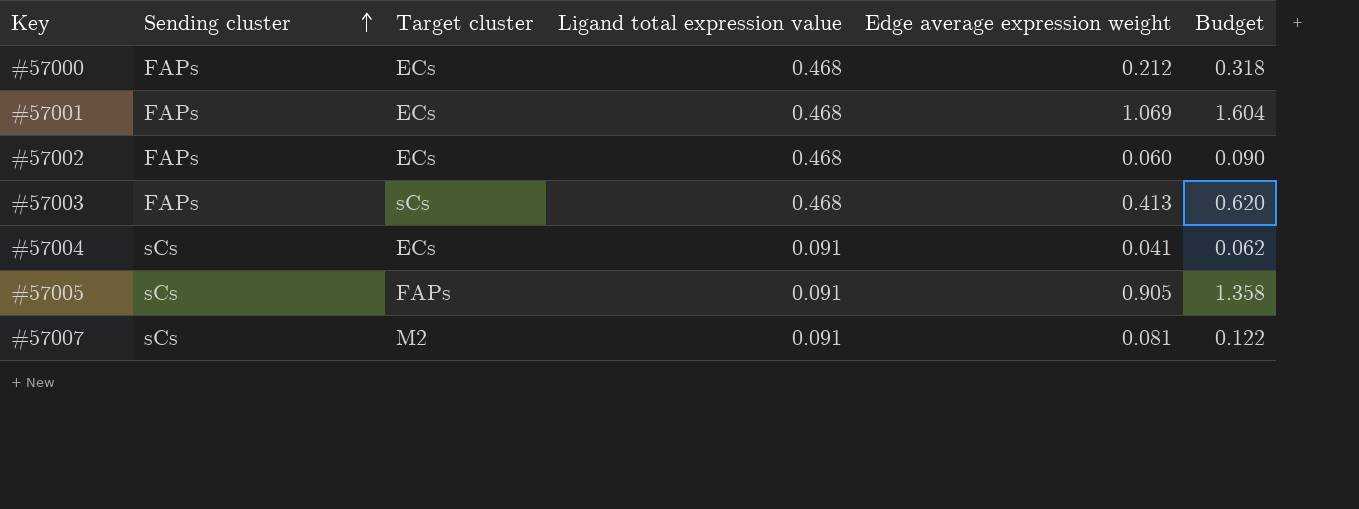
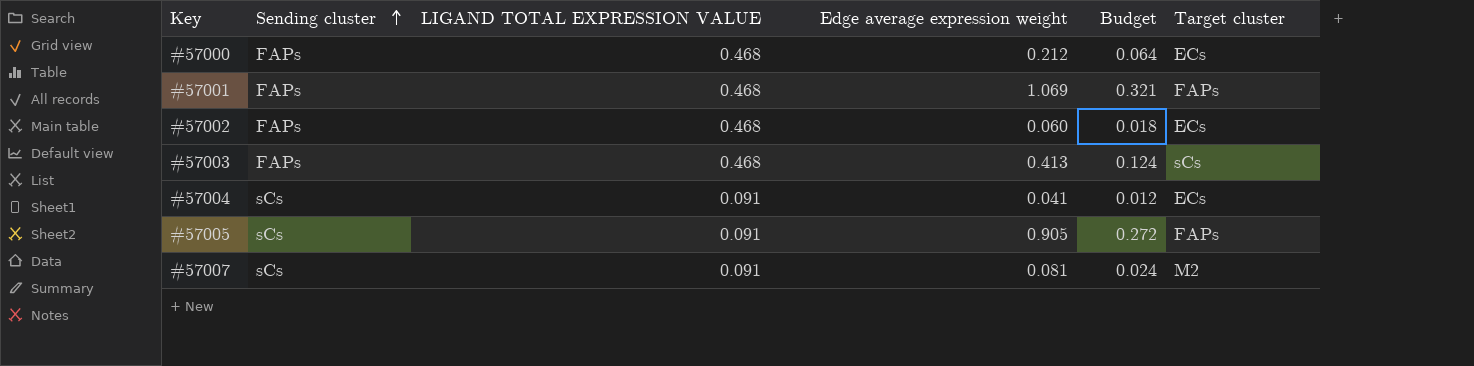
column name: Ligand total expression value -> LIGAND TOTAL EXPRESSION VALUE
column Budget | formula: [Edge average expression weight] * 1.5 -> [Edge average expression weight] * 0.3
column Target cluster | position: 3 -> 6
#57001 | Target cluster: ECs -> FAPs

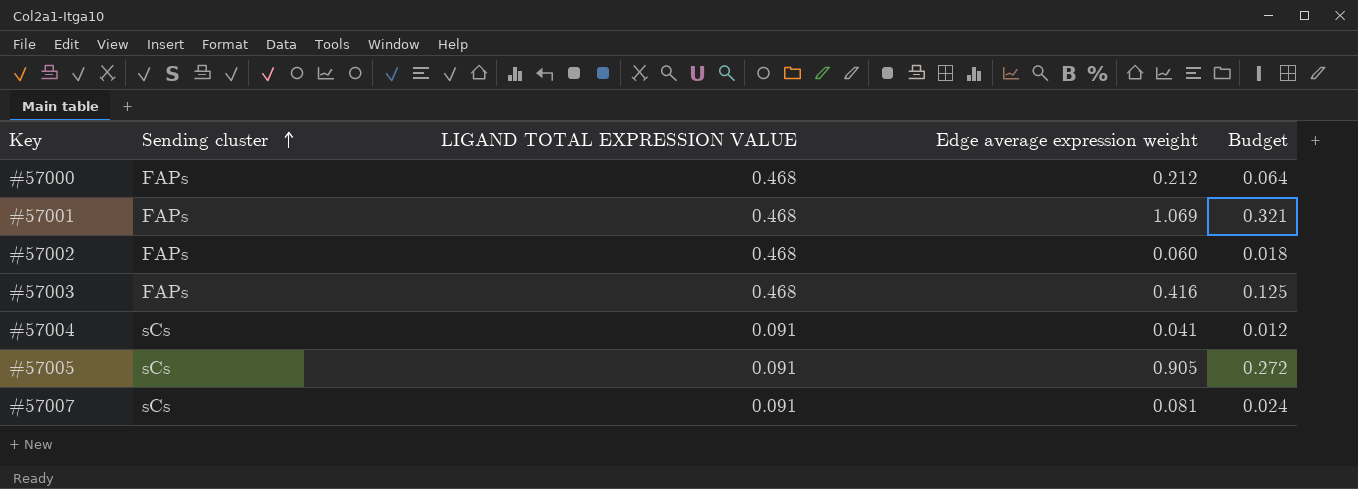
column Target cluster | position: 6 -> none
#57003 | Edge average expression weight: 0.413 -> 0.416
#57003 | Budget: 0.124 -> 0.125

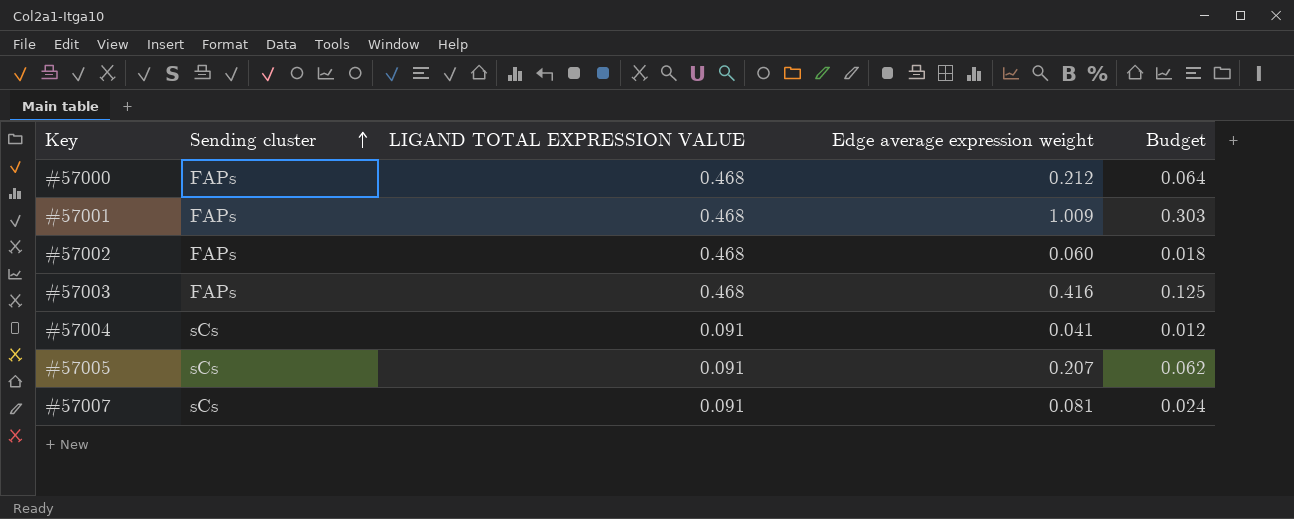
#57001 | Edge average expression weight: 1.069 -> 1.009
#57001 | Budget: 0.321 -> 0.303
#57005 | Edge average expression weight: 0.905 -> 0.207
#57005 | Budget: 0.272 -> 0.062

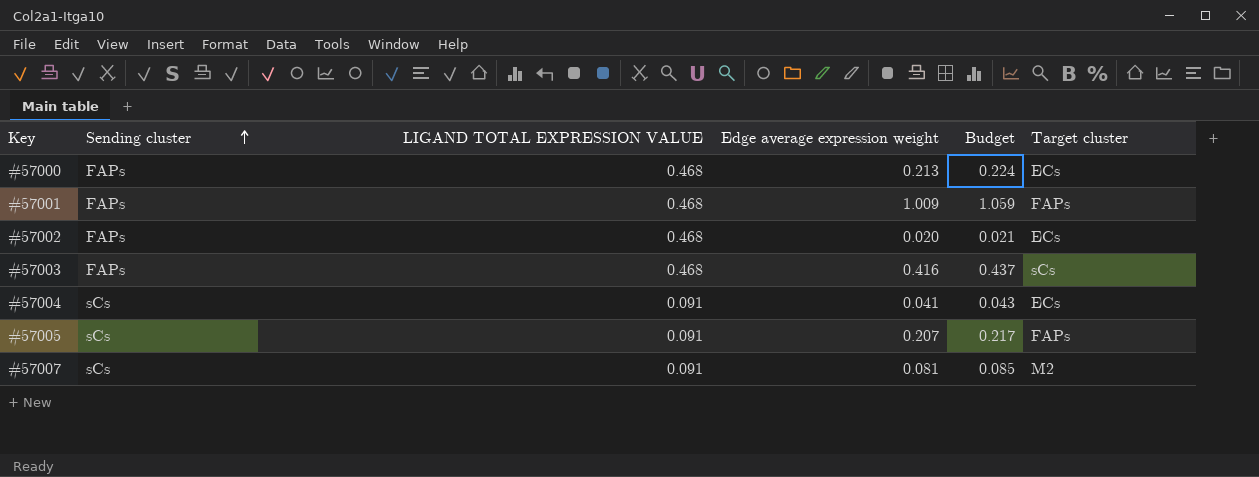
column Budget | formula: [Edge average expression weight] * 0.3 -> [Edge average expression weight] * 1.05
column Target cluster | position: none -> 6
#57000 | Edge average expression weight: 0.212 -> 0.213
#57002 | Edge average expression weight: 0.060 -> 0.020

